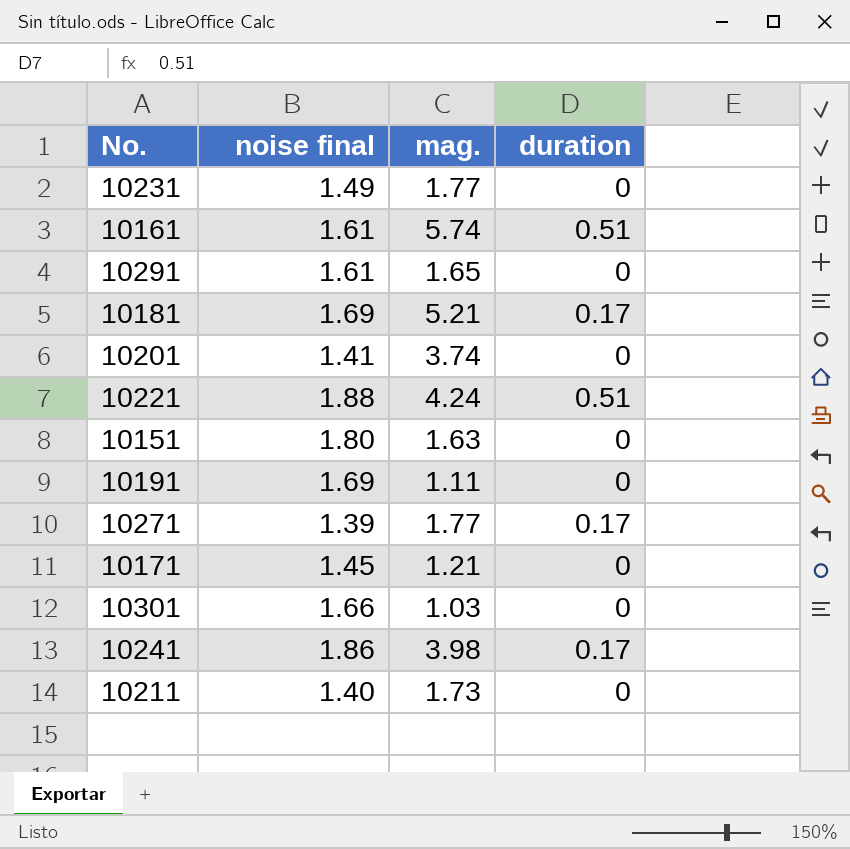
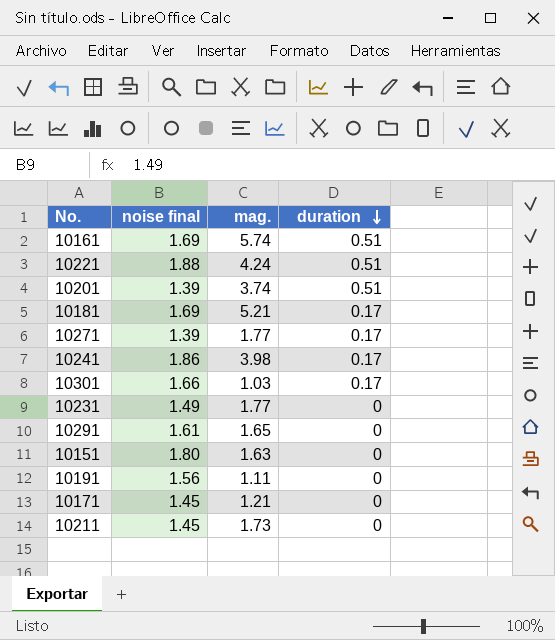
row order: none -> duration descending
10161 | noise final: 1.61 -> 1.69
10201 | noise final: 1.41 -> 1.39
10201 | duration: 0 -> 0.51
10301 | duration: 0 -> 0.17
10191 | noise final: 1.69 -> 1.56
10211 | noise final: 1.40 -> 1.45

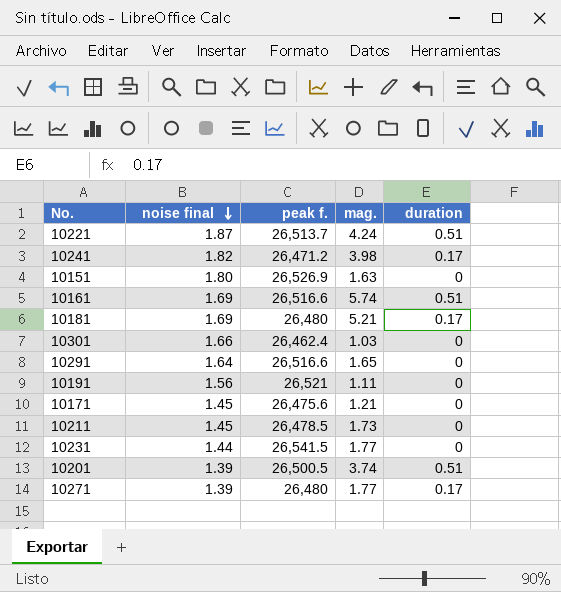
row order: duration descending -> noise final descending
column peak f. | position: none -> 3
10221 | noise final: 1.88 -> 1.87
10241 | noise final: 1.86 -> 1.82
10301 | duration: 0.17 -> 0
10291 | noise final: 1.61 -> 1.64
10231 | noise final: 1.49 -> 1.44

